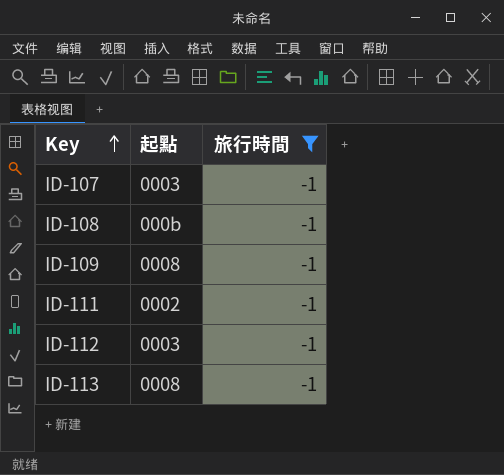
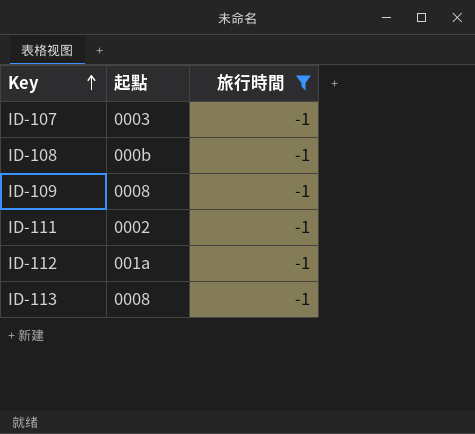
ID-112 | 起點: 0003 -> 001a

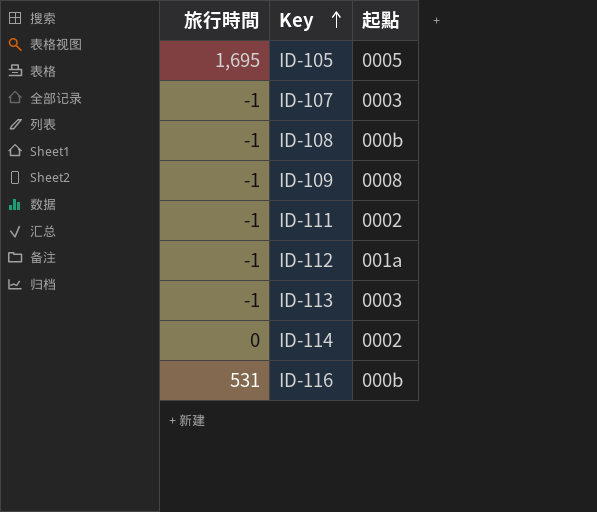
filter: 旅行時間 = -1 -> none
column 旅行時間 | position: 3 -> 1
ID-113 | 起點: 0008 -> 0003

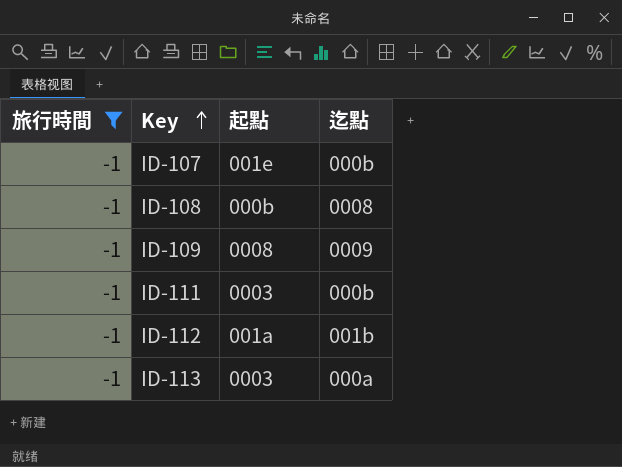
filter: none -> 旅行時間 = -1
column 迄點 | position: none -> 4
ID-107 | 起點: 0003 -> 001e
ID-111 | 起點: 0002 -> 0003

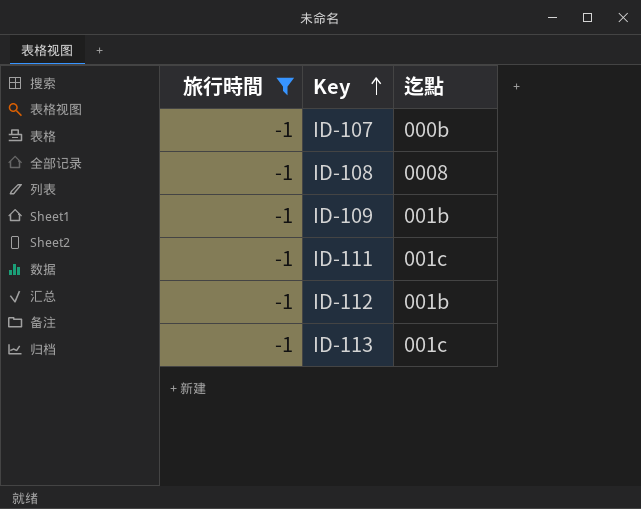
column 起點 | position: 3 -> none
ID-109 | 迄點: 0009 -> 001b
ID-111 | 迄點: 000b -> 001c
ID-113 | 迄點: 000a -> 001c

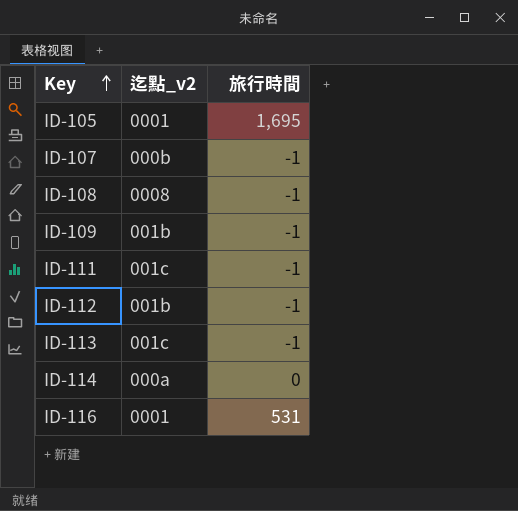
filter: 旅行時間 = -1 -> none
column name: 迄點 -> 迄點_v2
column 旅行時間 | position: 1 -> 3

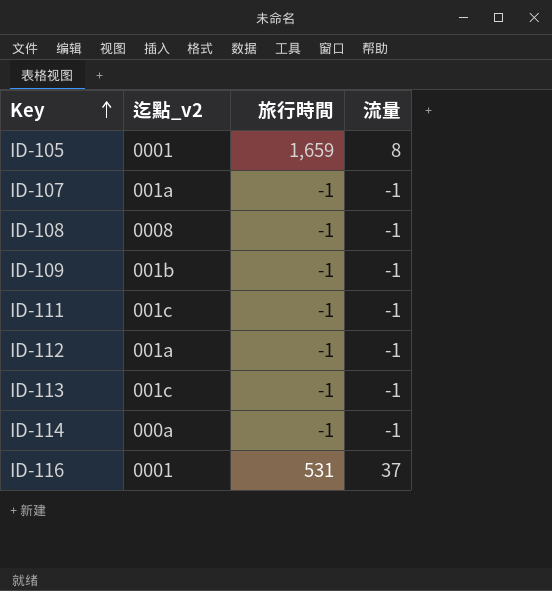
column 流量 | position: none -> 4
ID-105 | 旅行時間: 1,695 -> 1,659
ID-107 | 迄點_v2: 000b -> 001a
ID-112 | 迄點_v2: 001b -> 001a
ID-114 | 旅行時間: 0 -> -1

